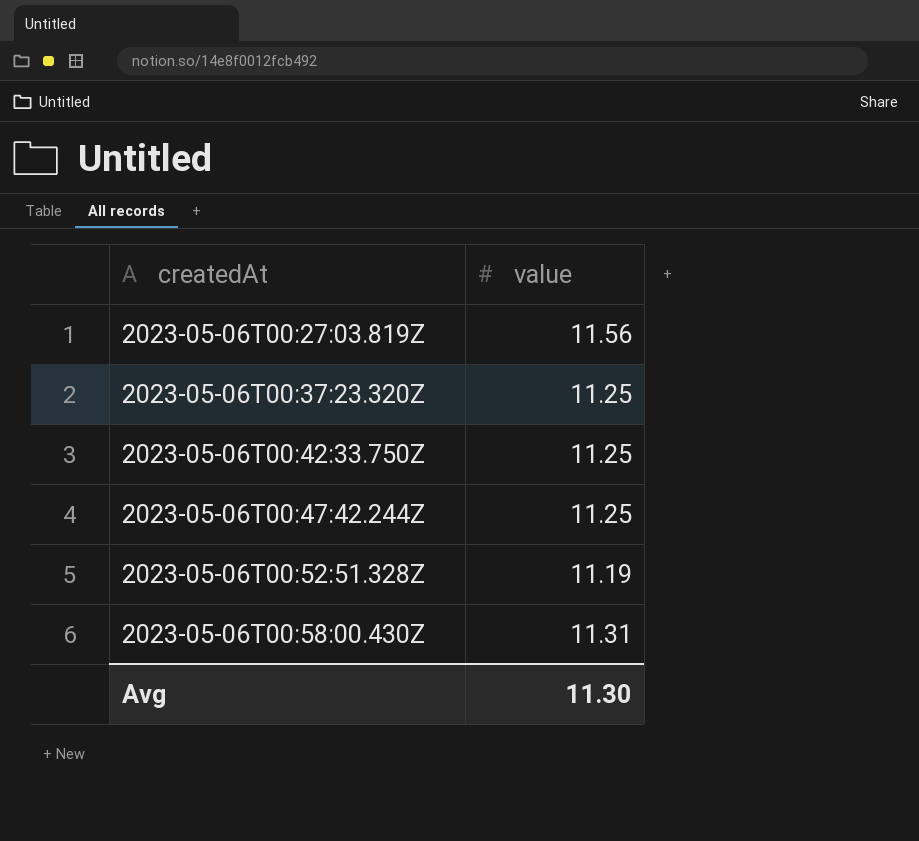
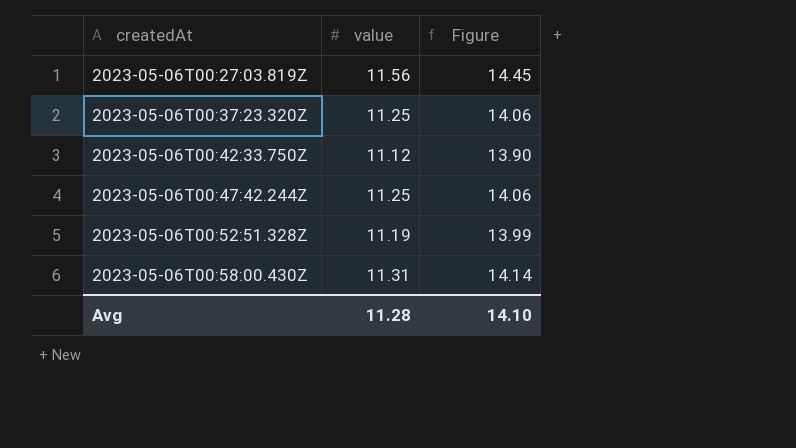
column Figure | formula: none -> [value] * 1.25
2023-05-06T00:42:33.750Z | value: 11.25 -> 11.12
Avg | value: 11.30 -> 11.28

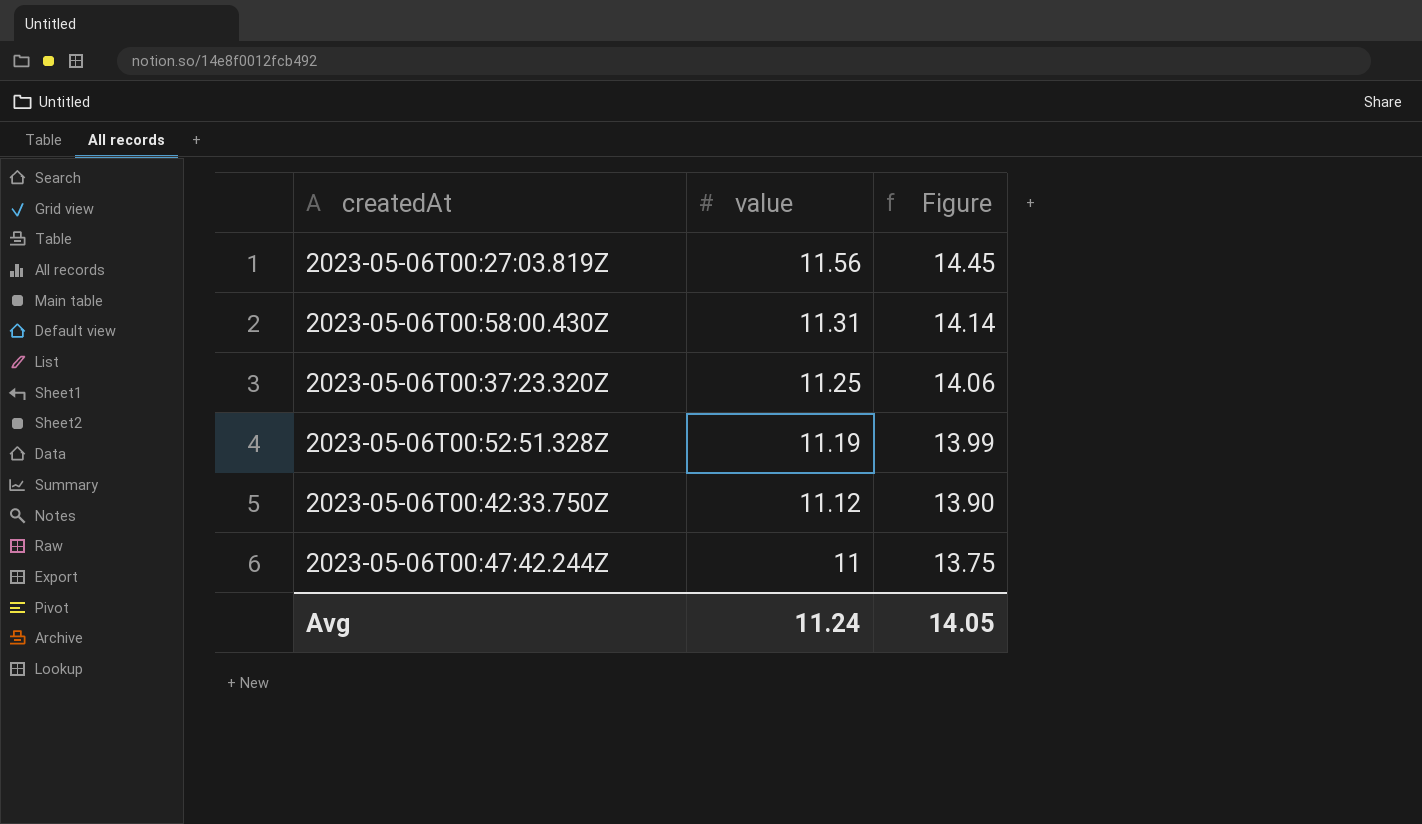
row order: createdAt ascending -> value descending
2023-05-06T00:47:42.244Z | value: 11.25 -> 11
2023-05-06T00:47:42.244Z | Figure: 14.06 -> 13.75
Avg | value: 11.28 -> 11.24
Avg | Figure: 14.10 -> 14.05

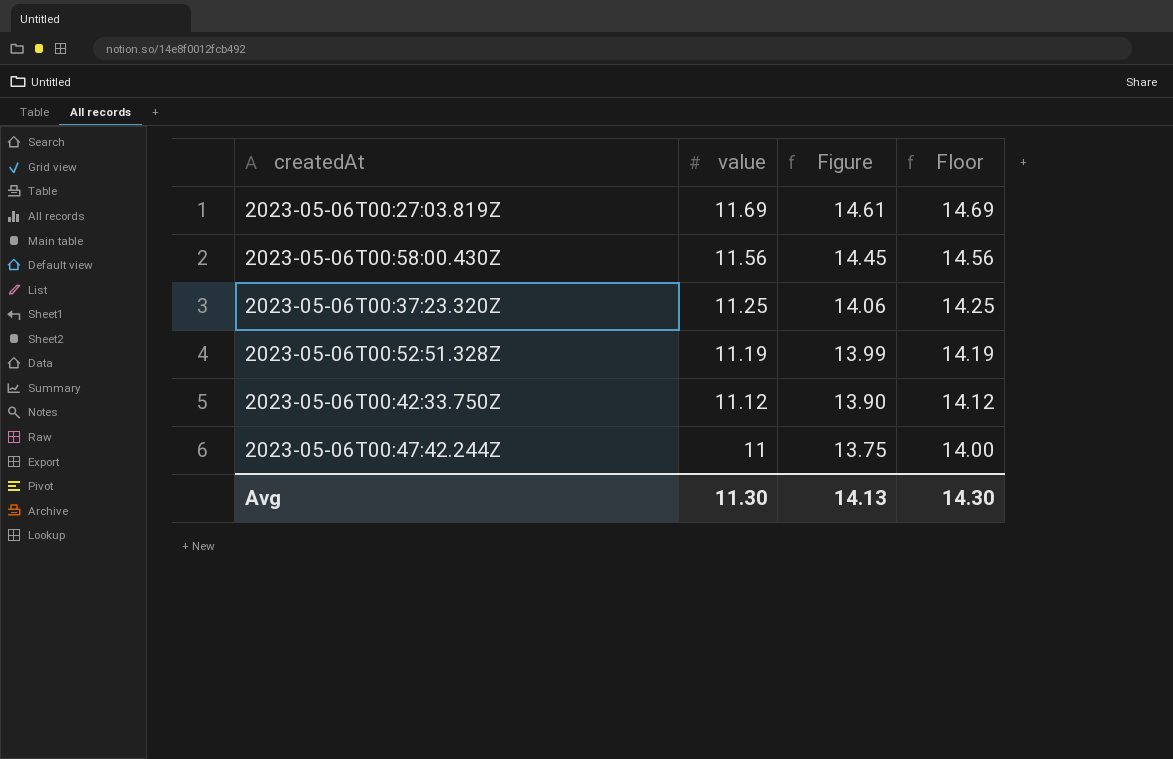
column Floor | formula: none -> [value] + 3
2023-05-06T00:27:03.819Z | value: 11.56 -> 11.69
2023-05-06T00:27:03.819Z | Figure: 14.45 -> 14.61
2023-05-06T00:58:00.430Z | value: 11.31 -> 11.56
2023-05-06T00:58:00.430Z | Figure: 14.14 -> 14.45
Avg | value: 11.24 -> 11.30
Avg | Figure: 14.05 -> 14.13

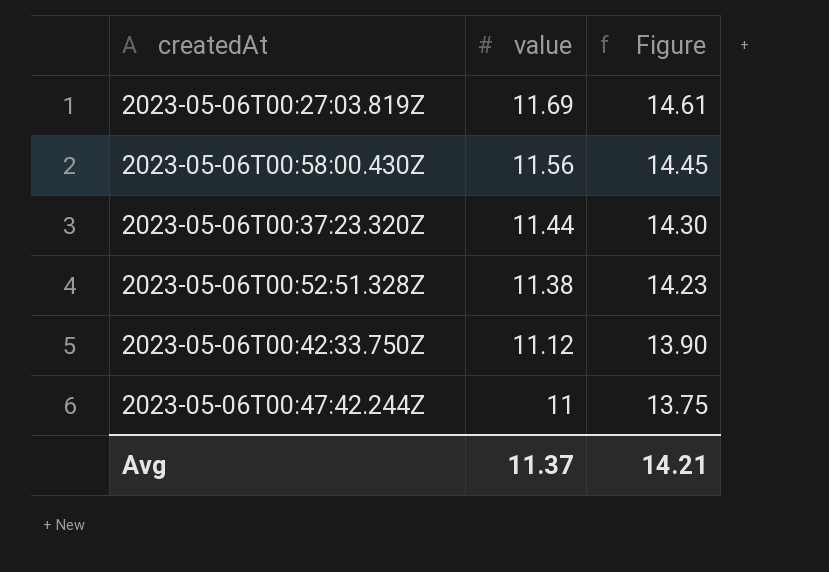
column Floor | formula: [value] + 3 -> none
2023-05-06T00:37:23.320Z | value: 11.25 -> 11.44
2023-05-06T00:37:23.320Z | Figure: 14.06 -> 14.30
2023-05-06T00:52:51.328Z | value: 11.19 -> 11.38
2023-05-06T00:52:51.328Z | Figure: 13.99 -> 14.23
Avg | value: 11.30 -> 11.37
Avg | Figure: 14.13 -> 14.21

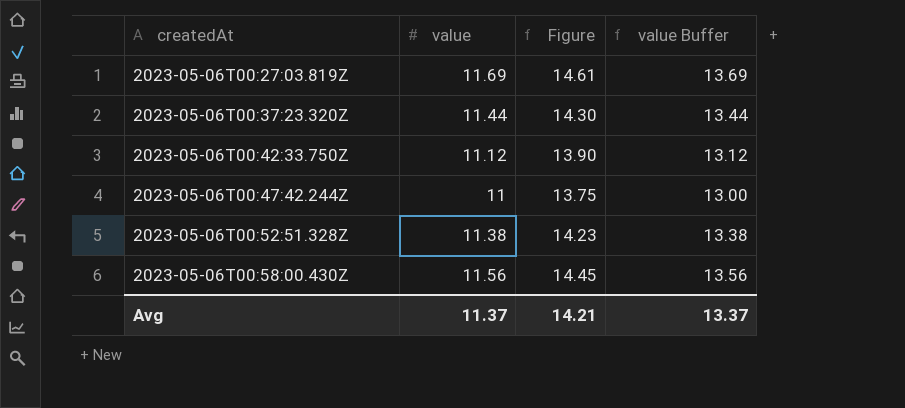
row order: value descending -> createdAt ascending
column value Buffer | formula: none -> [value] + 2

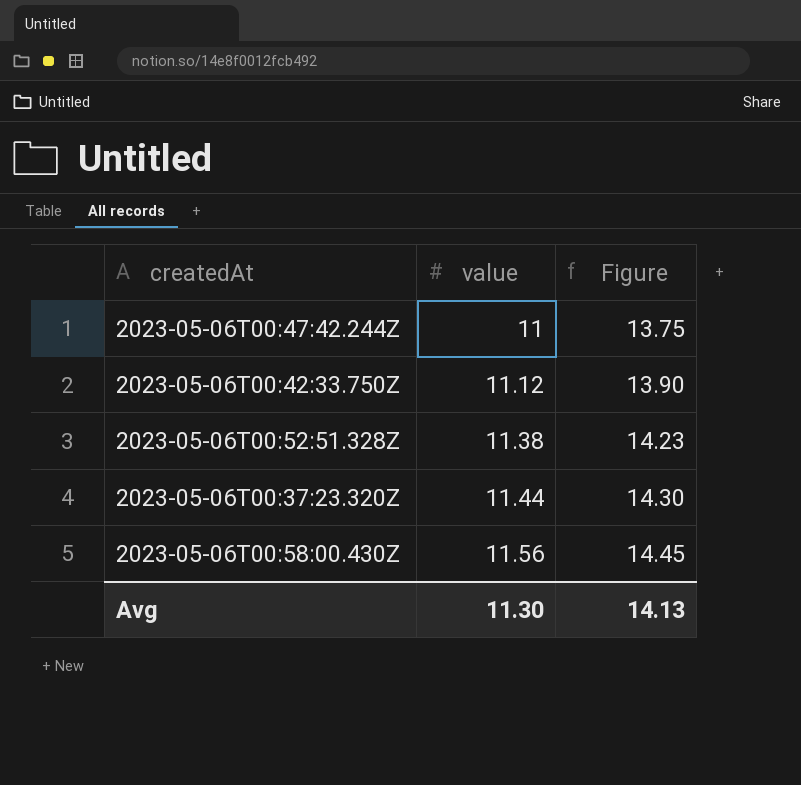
row order: createdAt ascending -> value ascending
column value Buffer | formula: [value] + 2 -> none
row 2023-05-06T00:27:03.819Z: 11.69 | 14.61 | 13.69 -> none
Avg | value: 11.37 -> 11.30
Avg | Figure: 14.21 -> 14.13

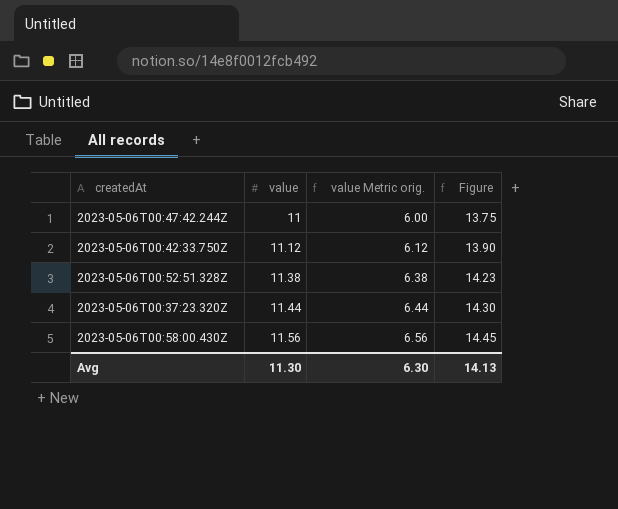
column value Metric orig. | formula: none -> [value] - 5

